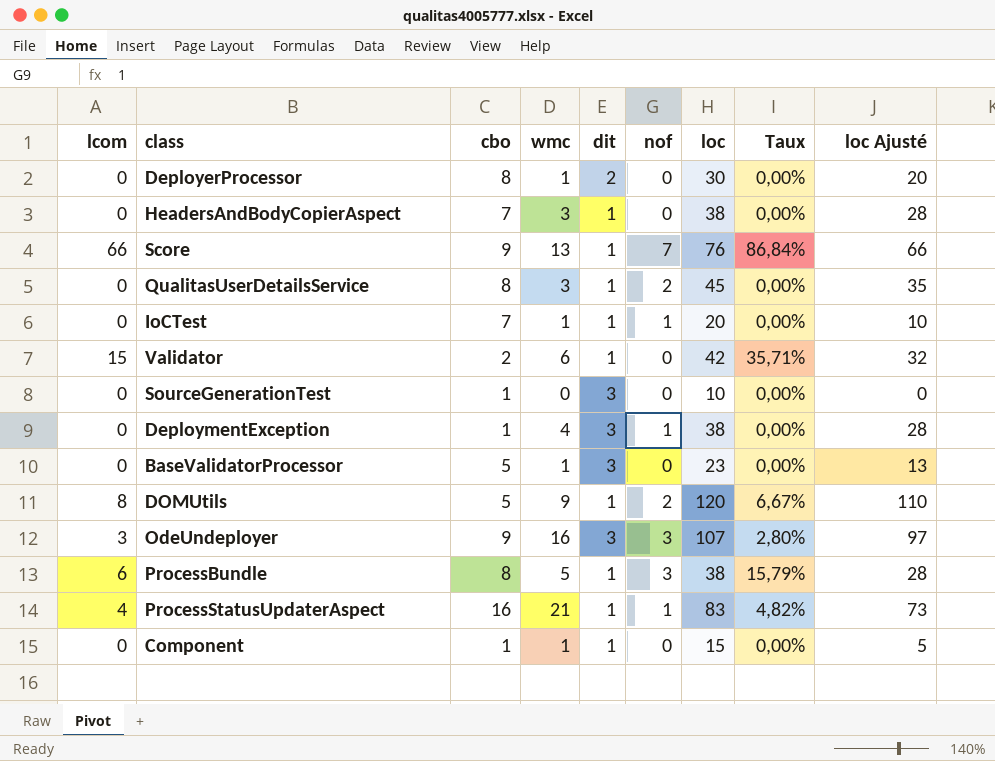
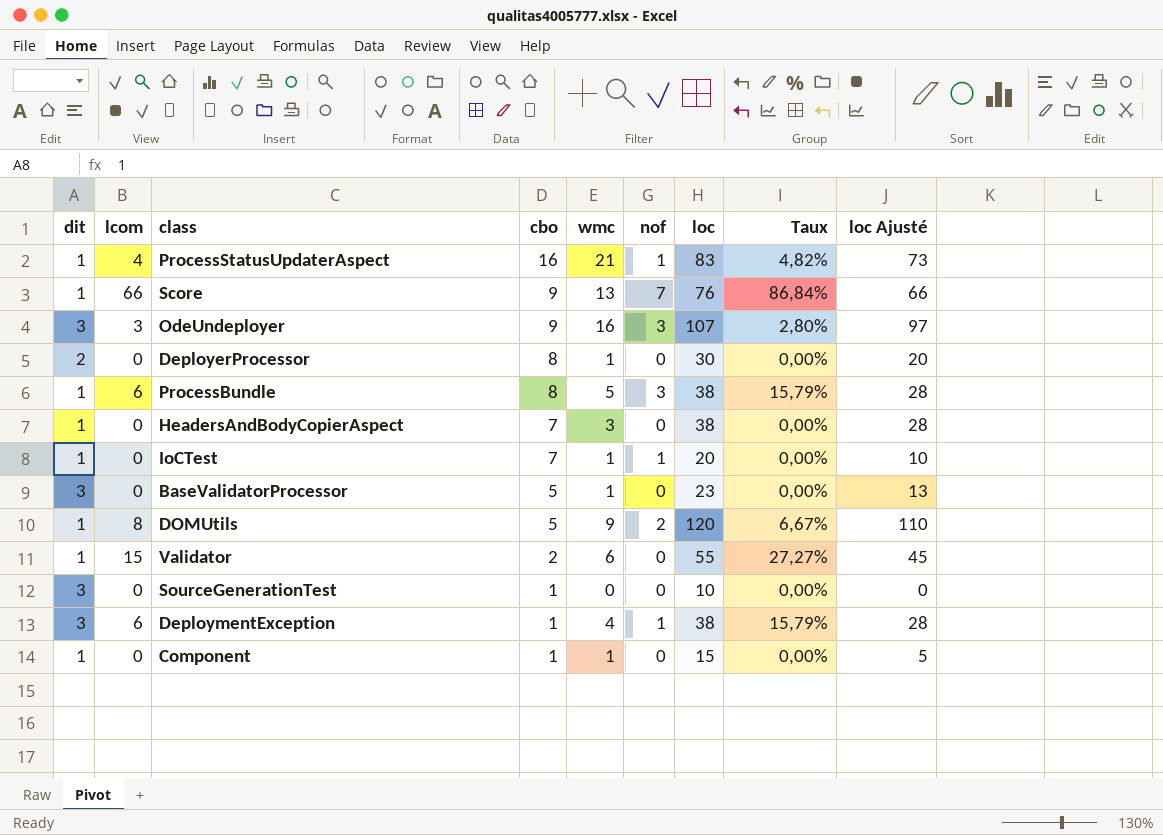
row order: none -> cbo descending
column dit | position: 5 -> 1
row QualitasUserDetailsService: 0 | 8 | 3 | 1 | 2 | 45 | 0,00% | 35 -> none
Validator | loc: 42 -> 55
Validator | Taux: 35,71% -> 27,27%
Validator | loc Ajusté: 32 -> 45
DeploymentException | lcom: 0 -> 6
DeploymentException | Taux: 0,00% -> 15,79%

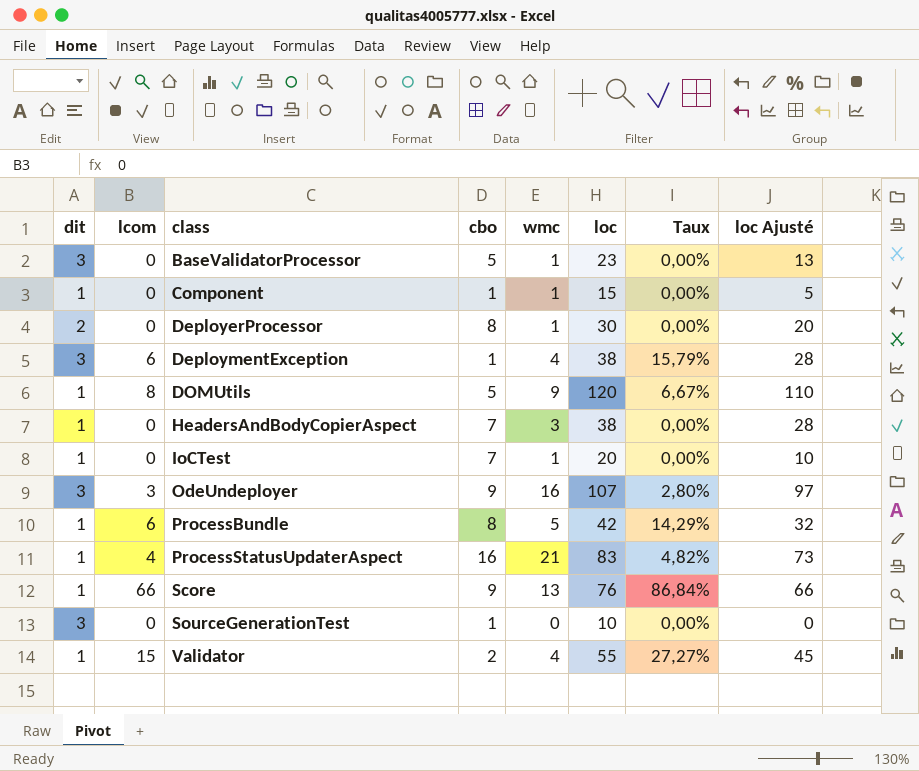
row order: cbo descending -> class ascending
column nof | position: 6 -> none
ProcessBundle | loc: 38 -> 42
ProcessBundle | Taux: 15,79% -> 14,29%
ProcessBundle | loc Ajusté: 28 -> 32
Validator | wmc: 6 -> 4

